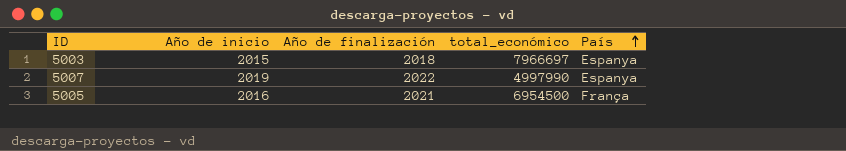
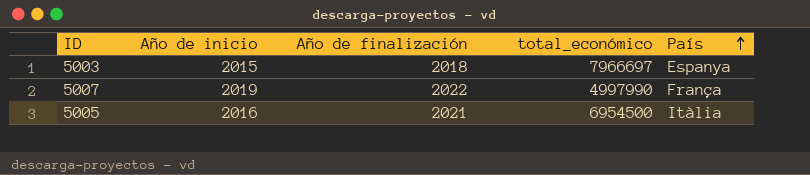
5007 | País: Espanya -> França
5005 | País: França -> Itàlia

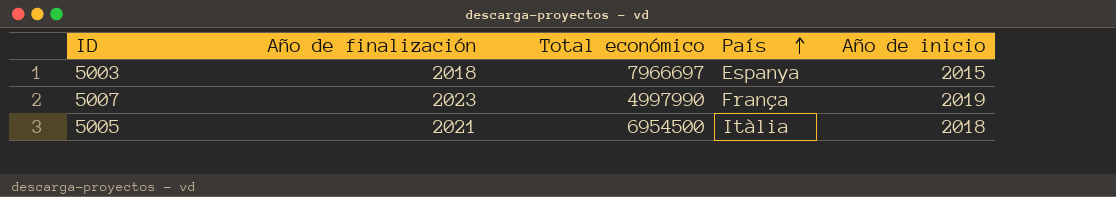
column name: total_económico -> Total económico
column Año de inicio | position: 2 -> 5
5007 | Año de finalización: 2022 -> 2023
5005 | Año de inicio: 2016 -> 2018

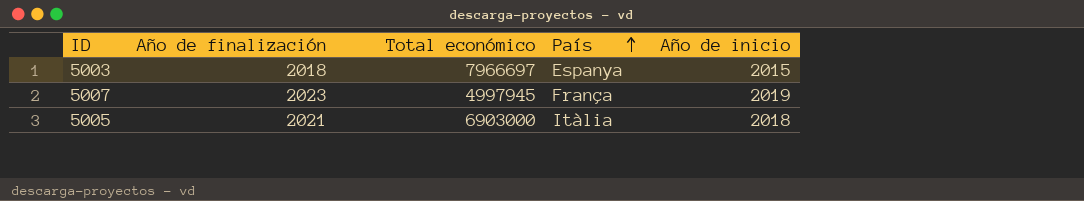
5007 | Total económico: 4997990 -> 4997945
5005 | Total económico: 6954500 -> 6903000

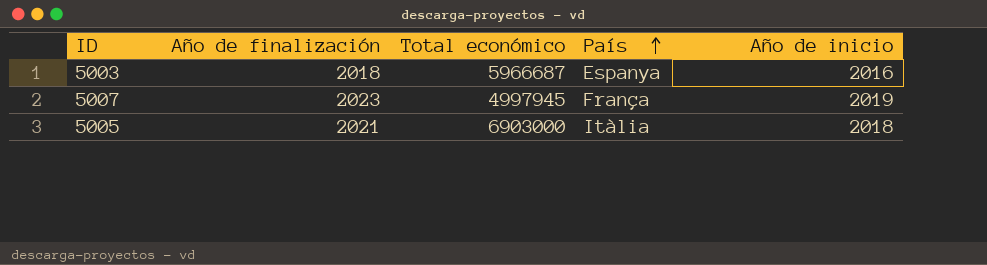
5003 | Total económico: 7966697 -> 5966687
5003 | Año de inicio: 2015 -> 2016

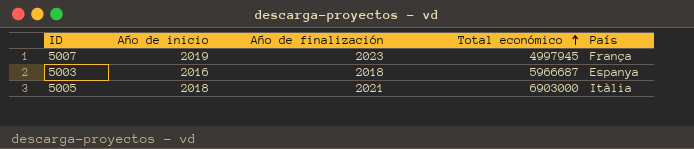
row order: País ascending -> Total económico ascending
column Año de inicio | position: 5 -> 2

